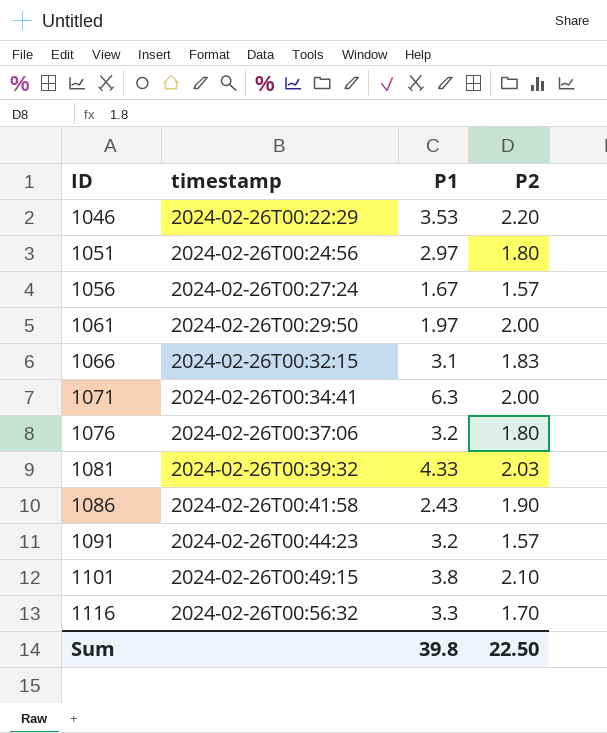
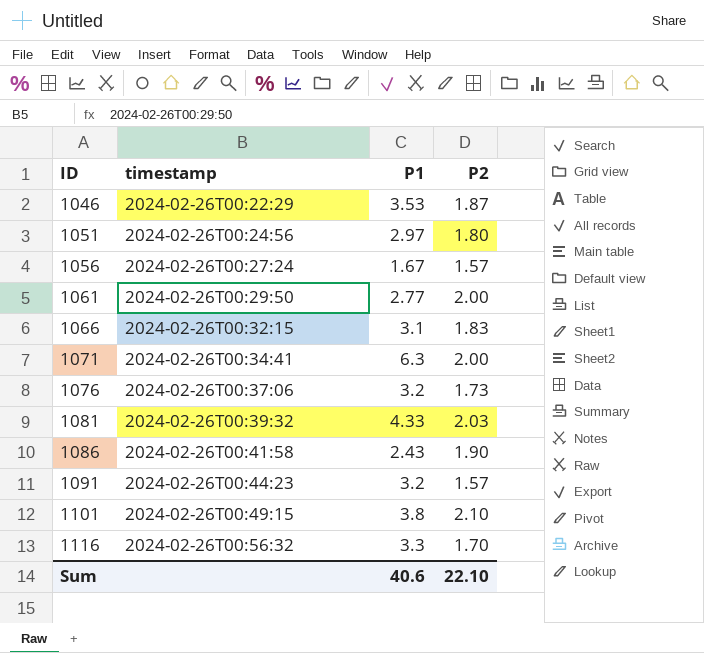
1046 | P2: 2.20 -> 1.87
1061 | P1: 1.97 -> 2.77
1076 | P2: 1.80 -> 1.73
Sum | P1: 39.8 -> 40.6
Sum | P2: 22.50 -> 22.10

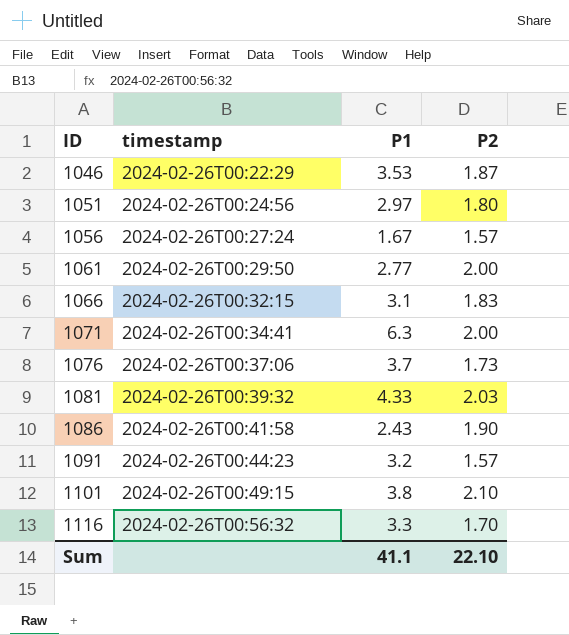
1076 | P1: 3.2 -> 3.7
Sum | P1: 40.6 -> 41.1

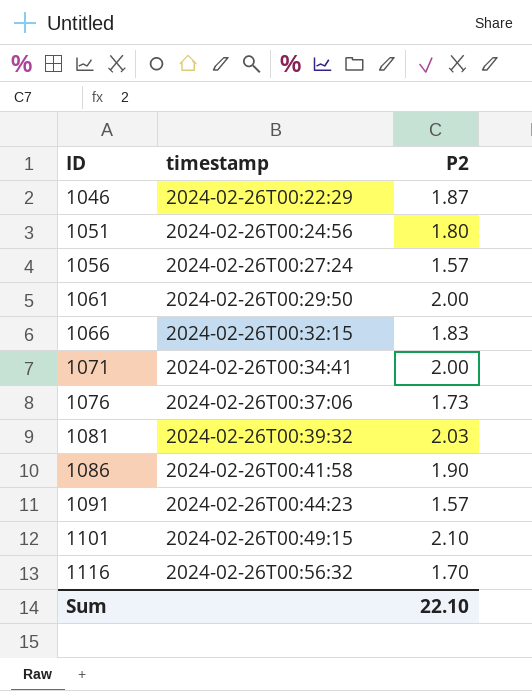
column P1 | position: 3 -> none

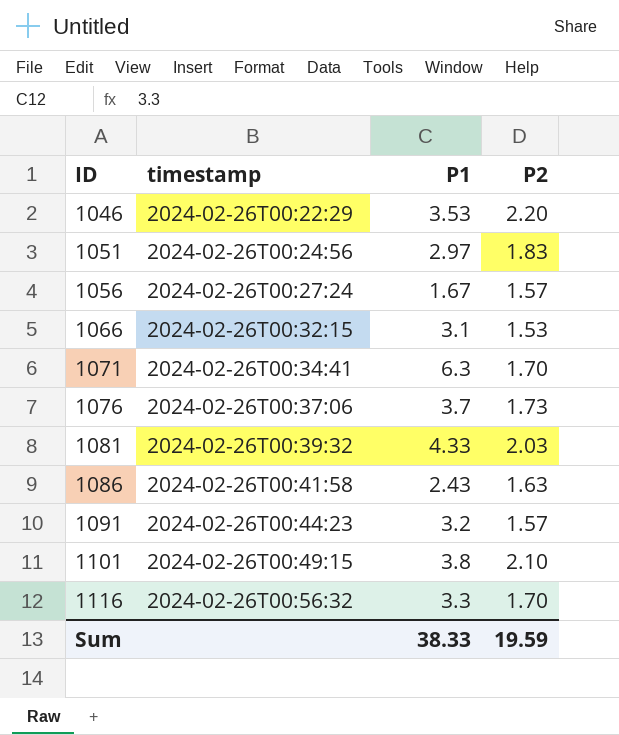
column P1 | position: none -> 3
row 1061: 2024-02-26T00:29:50 | 2.00 -> none
1046 | P2: 1.87 -> 2.20
1051 | P2: 1.80 -> 1.83
1066 | P2: 1.83 -> 1.53
1071 | P2: 2.00 -> 1.70
1086 | P2: 1.90 -> 1.63
Sum | P2: 22.10 -> 19.59

